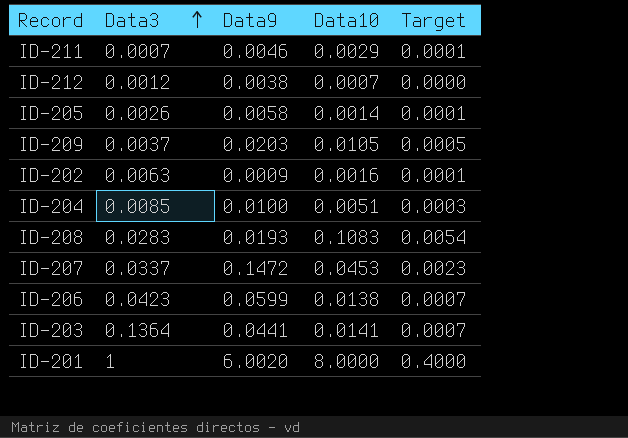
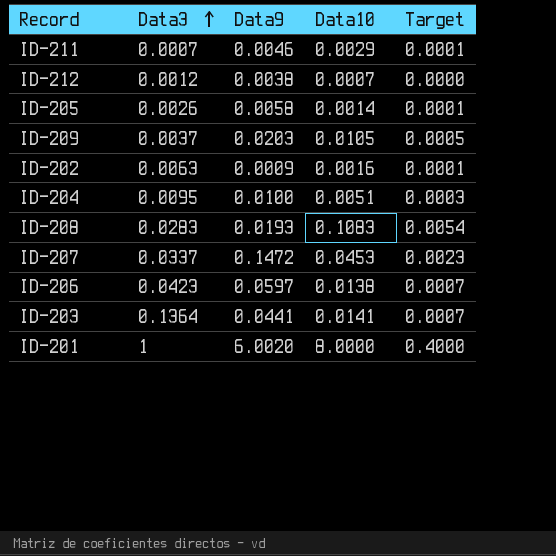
ID-204 | Data3: 0.0085 -> 0.0095
ID-206 | Data9: 0.0599 -> 0.0597

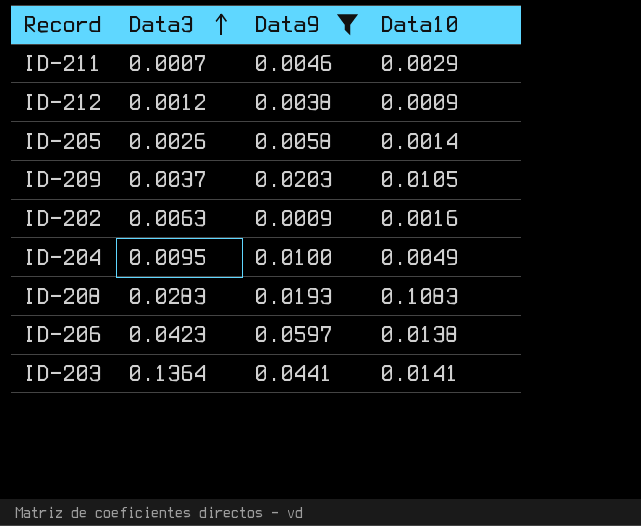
filter: none -> Data9 <= 0.0597
column Target | formula: [Data10] * 0.05 -> none
ID-212 | Data10: 0.0007 -> 0.0009
ID-204 | Data10: 0.0051 -> 0.0049

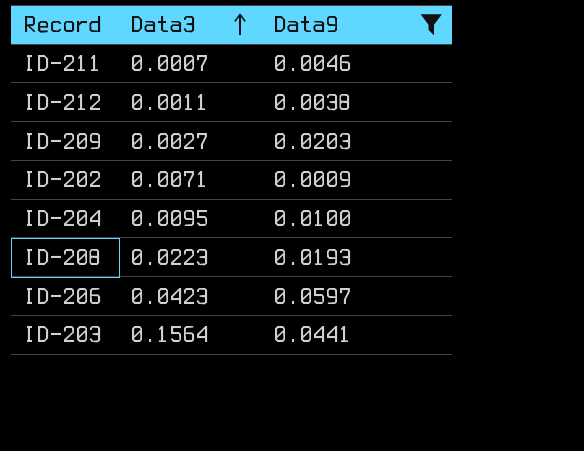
column Data10 | position: 4 -> none
row ID-205: 0.0026 | 0.0058 | 0.0014 -> none
ID-212 | Data3: 0.0012 -> 0.0011
ID-209 | Data3: 0.0037 -> 0.0027
ID-202 | Data3: 0.0063 -> 0.0071
ID-208 | Data3: 0.0283 -> 0.0223
ID-203 | Data3: 0.1364 -> 0.1564

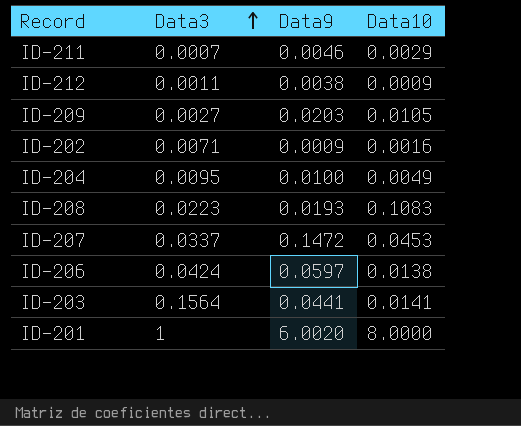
filter: Data9 <= 0.0597 -> none
column Data10 | position: none -> 4
ID-206 | Data3: 0.0423 -> 0.0424

